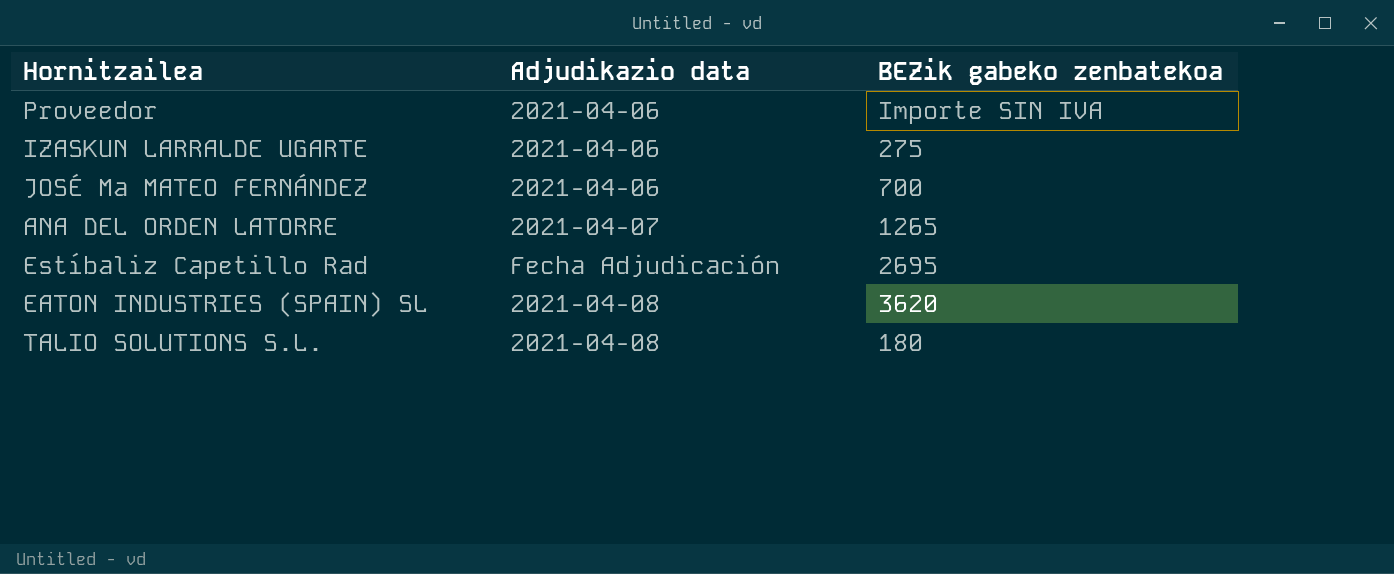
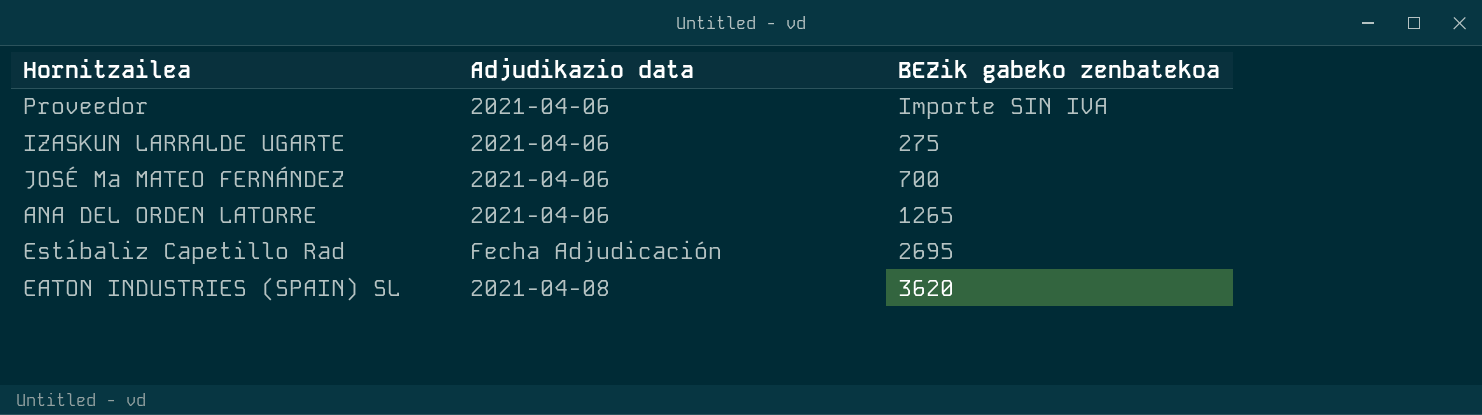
row TALIO SOLUTIONS S.L.: 2021-04-08 | 180 -> none
ANA DEL ORDEN LATORRE | Adjudikazio data: 2021-04-07 -> 2021-04-06

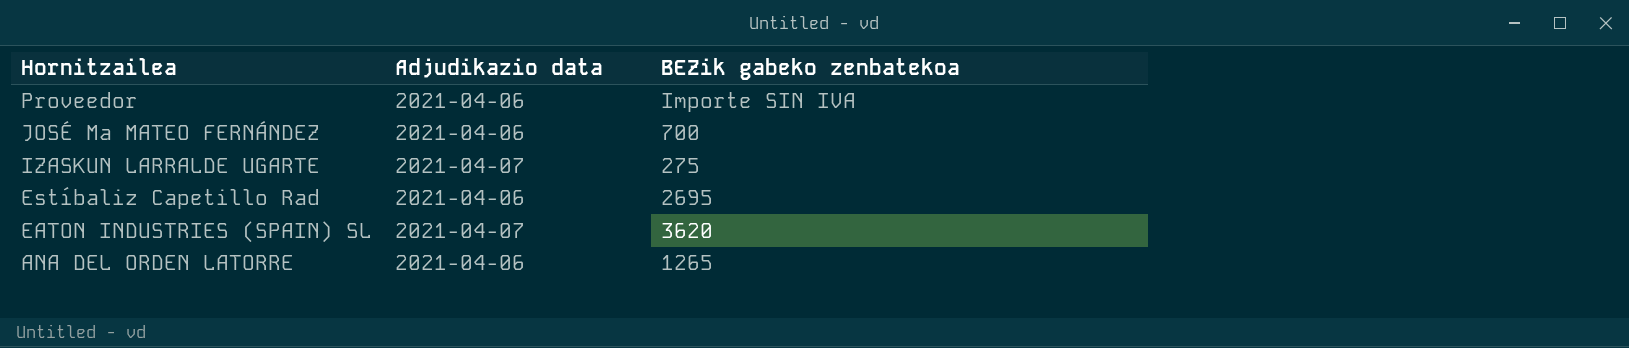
row order: none -> Hornitzailea descending
IZASKUN LARRALDE UGARTE | Adjudikazio data: 2021-04-06 -> 2021-04-07
Estíbaliz Capetillo Rad | Adjudikazio data: Fecha Adjudicación -> 2021-04-06
EATON INDUSTRIES (SPAIN) SL | Adjudikazio data: 2021-04-08 -> 2021-04-07

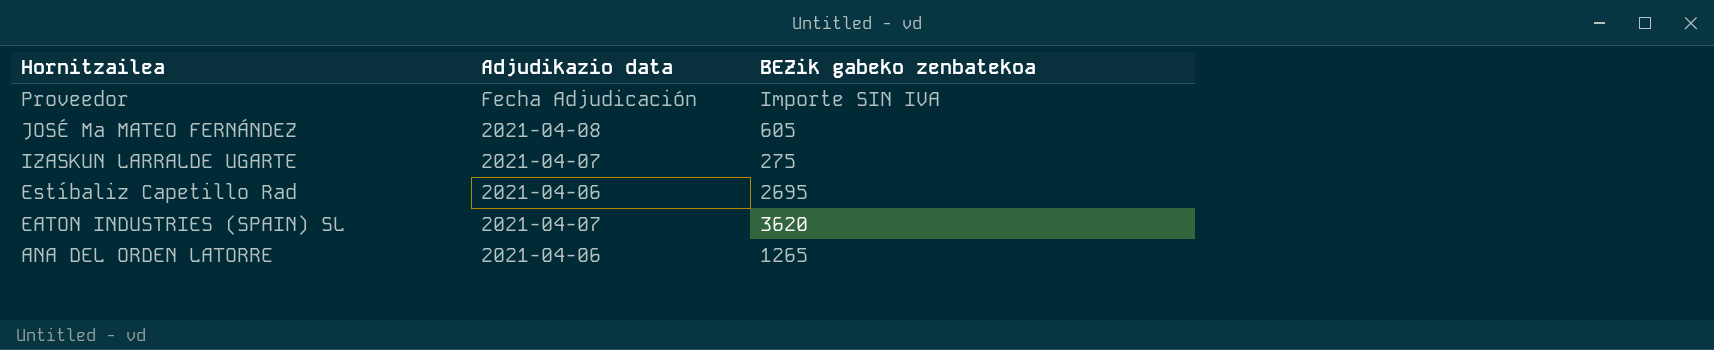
Proveedor | Adjudikazio data: 2021-04-06 -> Fecha Adjudicación
JOSÉ Mª MATEO FERNÁNDEZ | Adjudikazio data: 2021-04-06 -> 2021-04-08
JOSÉ Mª MATEO FERNÁNDEZ | BEZik gabeko zenbatekoa: 700 -> 605

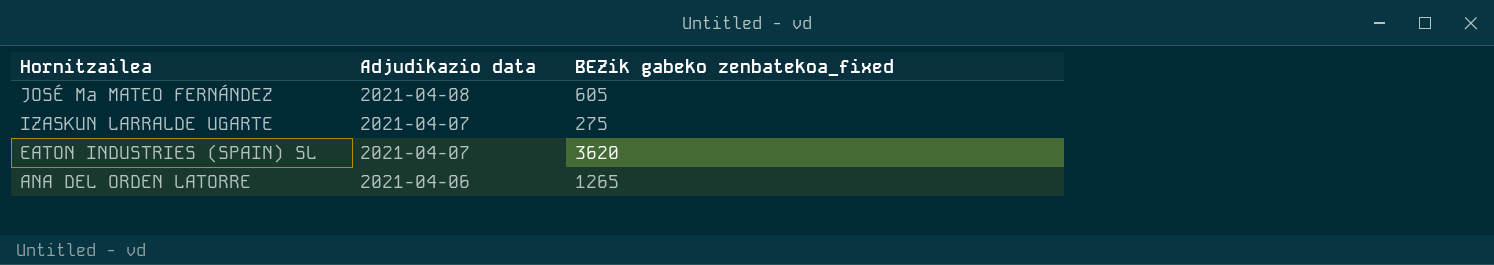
column name: BEZik gabeko zenbatekoa -> BEZik gabeko zenbatekoa_fixed
row Proveedor: Fecha Adjudicación | Importe SIN IVA -> none
row Estíbaliz Capetillo Rad: 2021-04-06 | 2695 -> none

